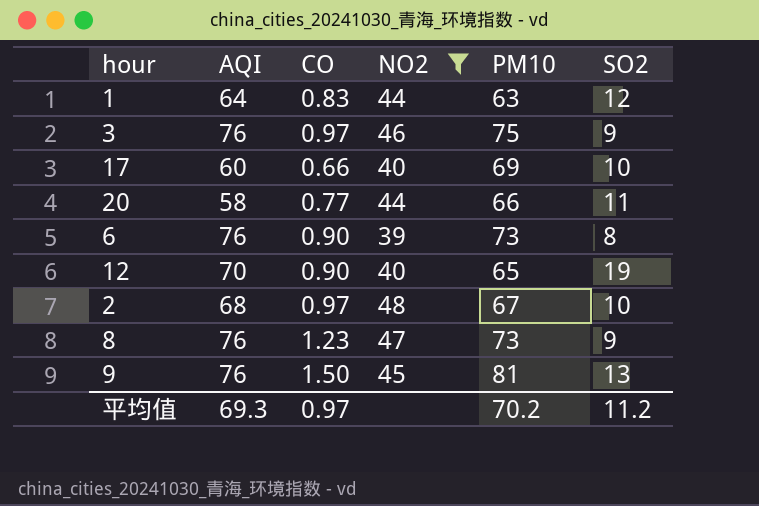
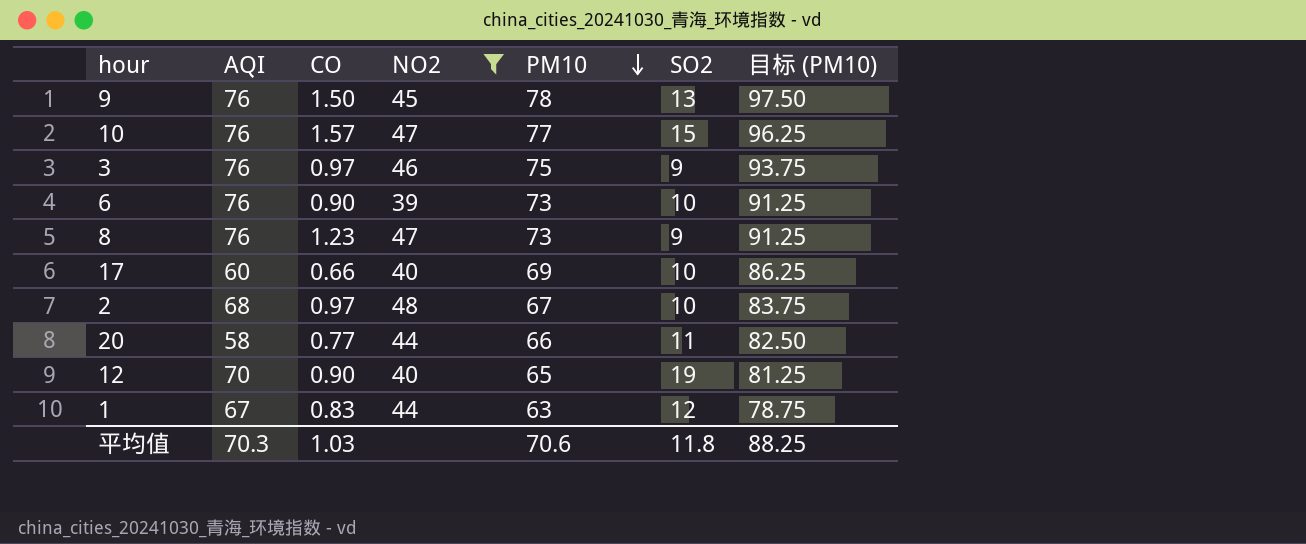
row order: none -> PM10 descending
column 目标 (PM10) | formula: none -> [PM10] * 1.25
9 | PM10: 81 -> 78
row 10: none -> 76 | 1.57 | 47 | 77 | 15 | 96.25
6 | SO2: 8 -> 10
1 | AQI: 64 -> 67
平均值 | AQI: 69.3 -> 70.3
平均值 | CO: 0.97 -> 1.03
平均值 | PM10: 70.2 -> 70.6
平均值 | SO2: 11.2 -> 11.8

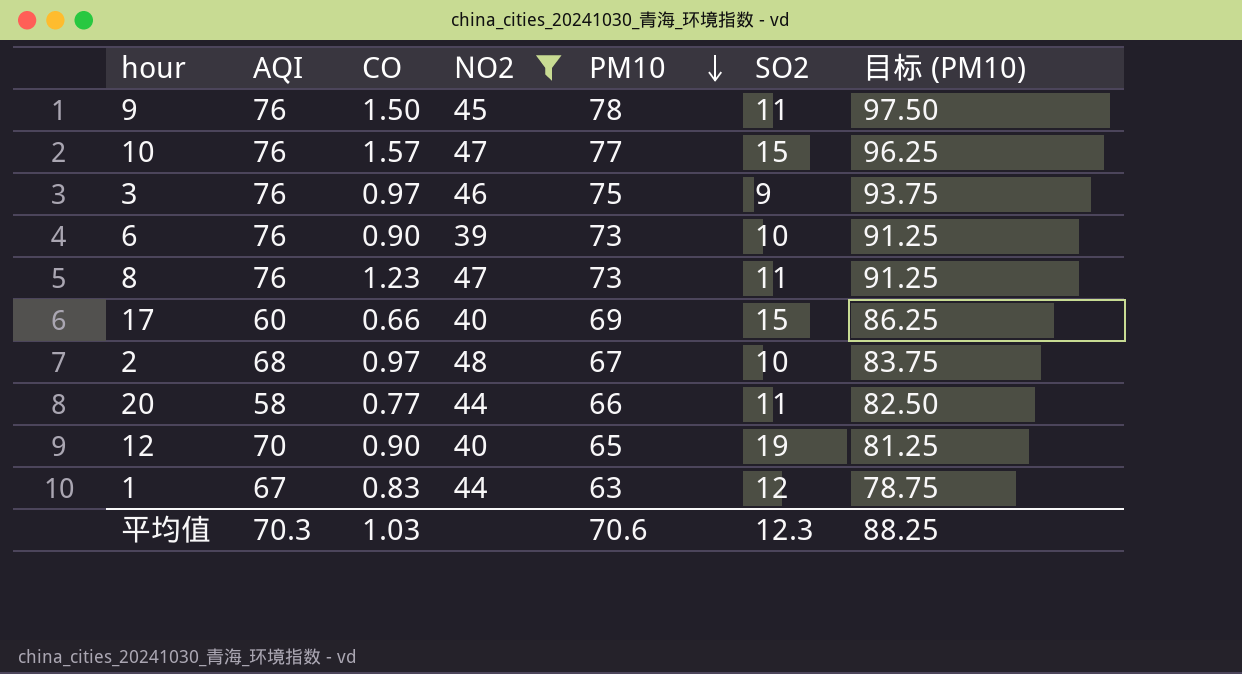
9 | SO2: 13 -> 11
8 | SO2: 9 -> 11
17 | SO2: 10 -> 15
平均值 | SO2: 11.8 -> 12.3

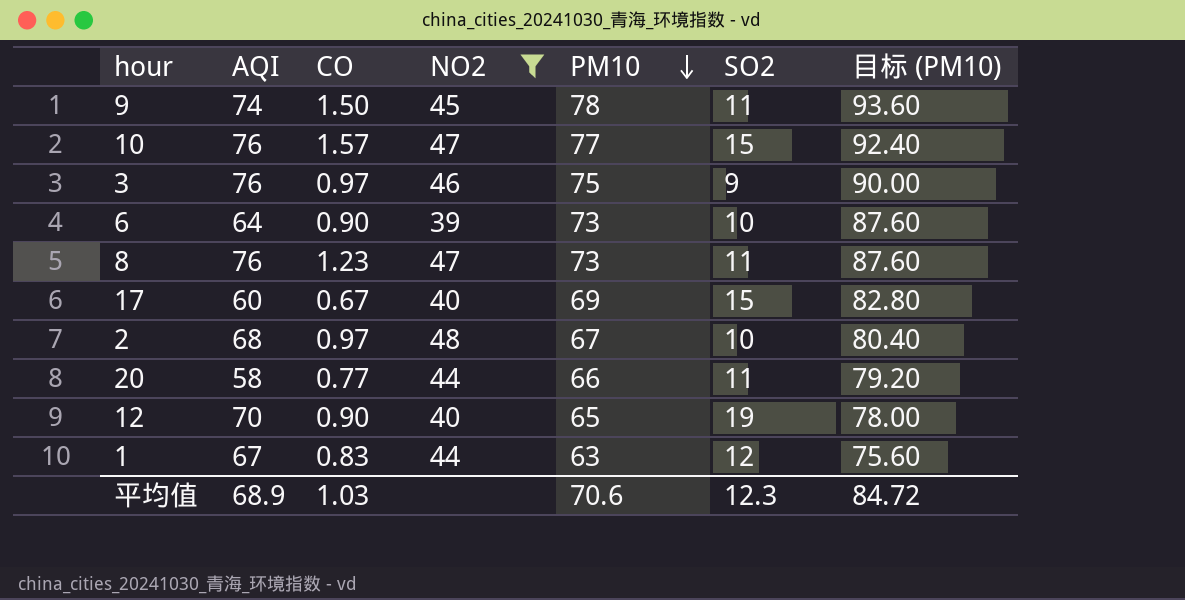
column 目标 (PM10) | formula: [PM10] * 1.25 -> [PM10] * 1.2
9 | AQI: 76 -> 74
6 | AQI: 76 -> 64
17 | CO: 0.66 -> 0.67
平均值 | AQI: 70.3 -> 68.9
平均值 | 目标 (PM10): 88.25 -> 84.72

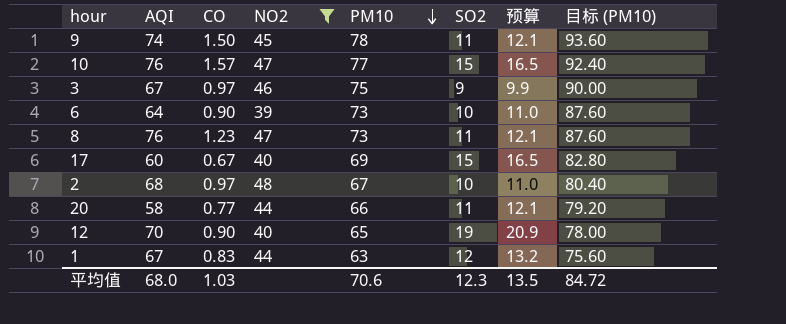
column 预算 | formula: none -> [SO2] * 1.1
3 | AQI: 76 -> 67
平均值 | AQI: 68.9 -> 68.0

